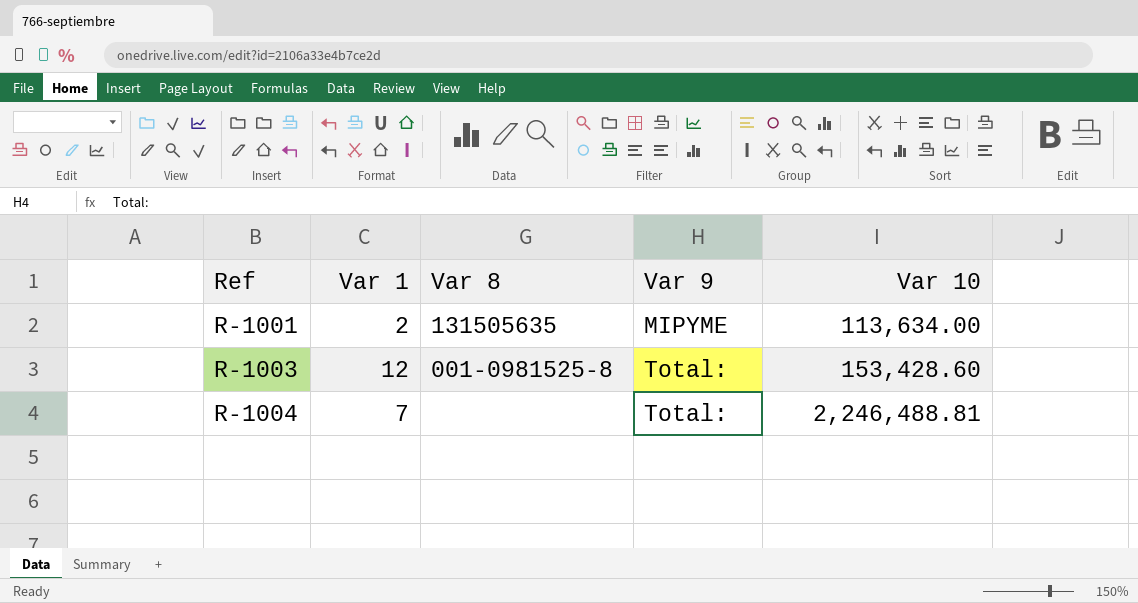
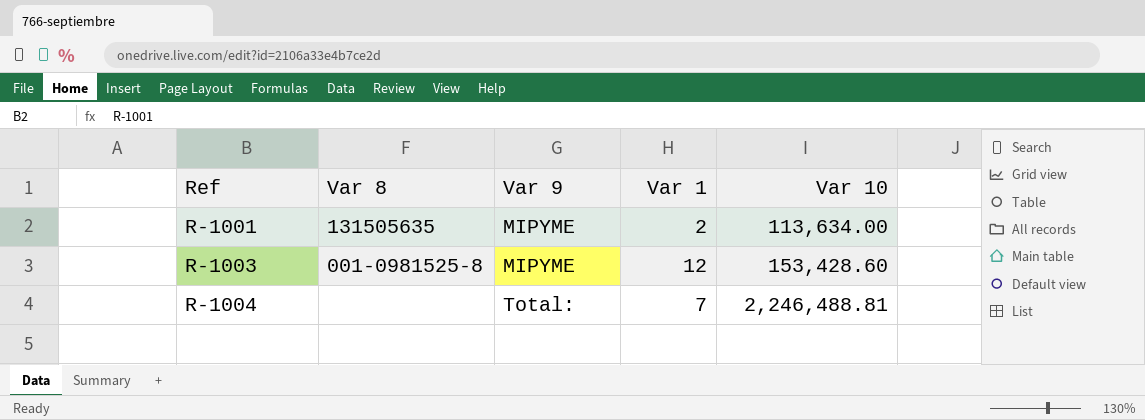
column Var 1 | position: 2 -> 4
R-1003 | Var 9: Total: -> MIPYME

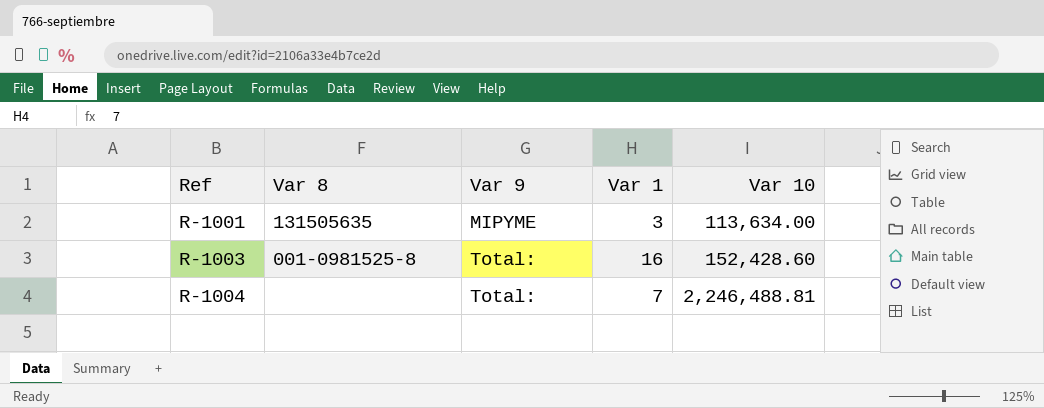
R-1001 | Var 1: 2 -> 3
R-1003 | Var 9: MIPYME -> Total:
R-1003 | Var 1: 12 -> 16
R-1003 | Var 10: 153,428.60 -> 152,428.60

